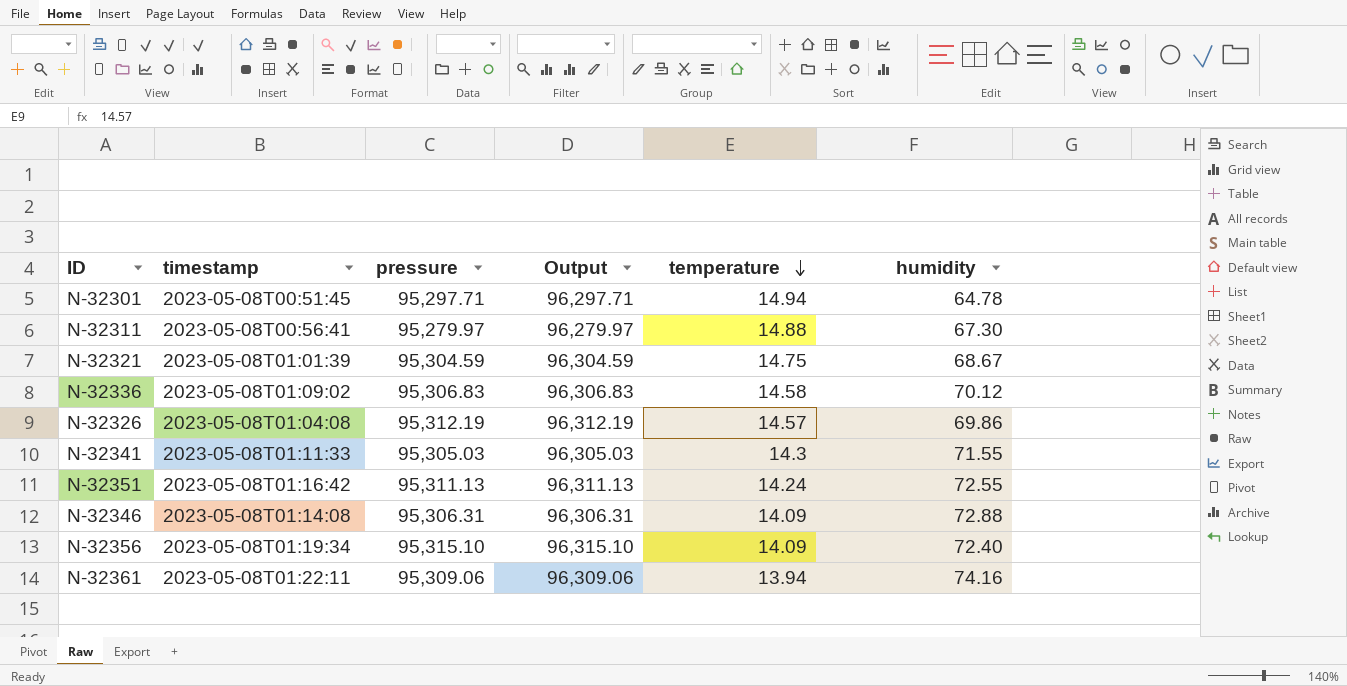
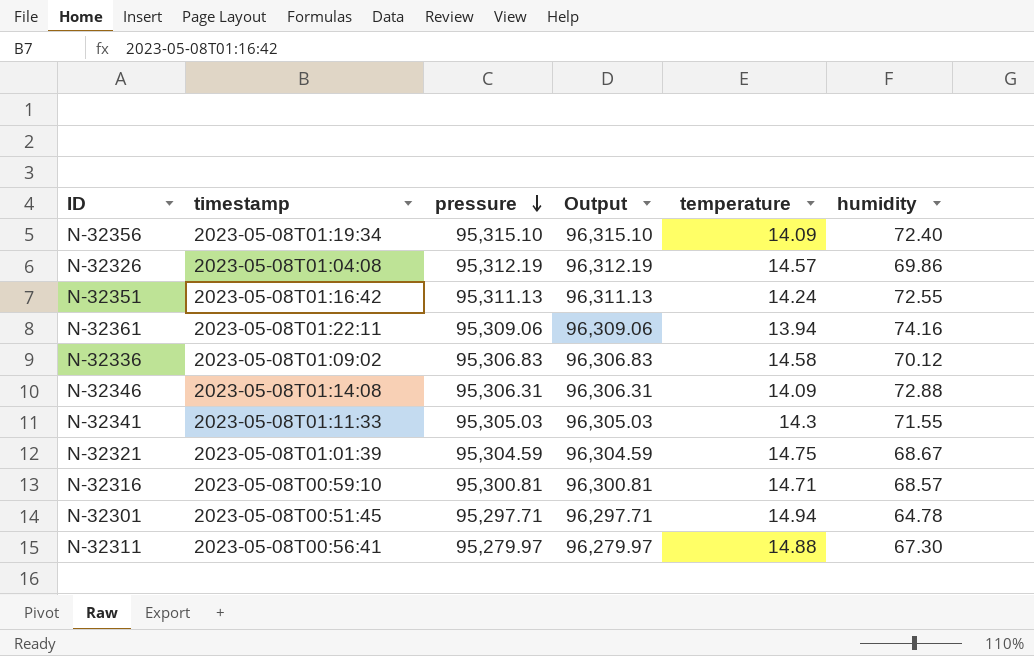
row order: temperature descending -> pressure descending
row N-32316: none -> 2023-05-08T00:59:10 | 95,300.81 | 96,300.81 | 14.71 | 68.57

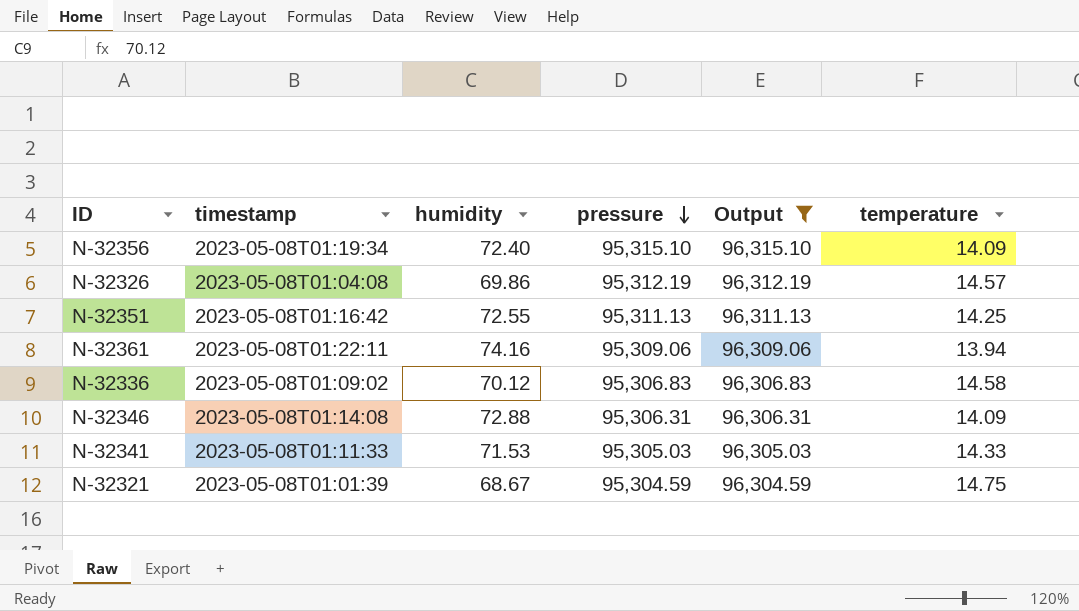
filter: none -> Output >= 96,304.59
column humidity | position: 6 -> 3
N-32351 | temperature: 14.24 -> 14.25
N-32341 | humidity: 71.55 -> 71.53
N-32341 | temperature: 14.3 -> 14.33

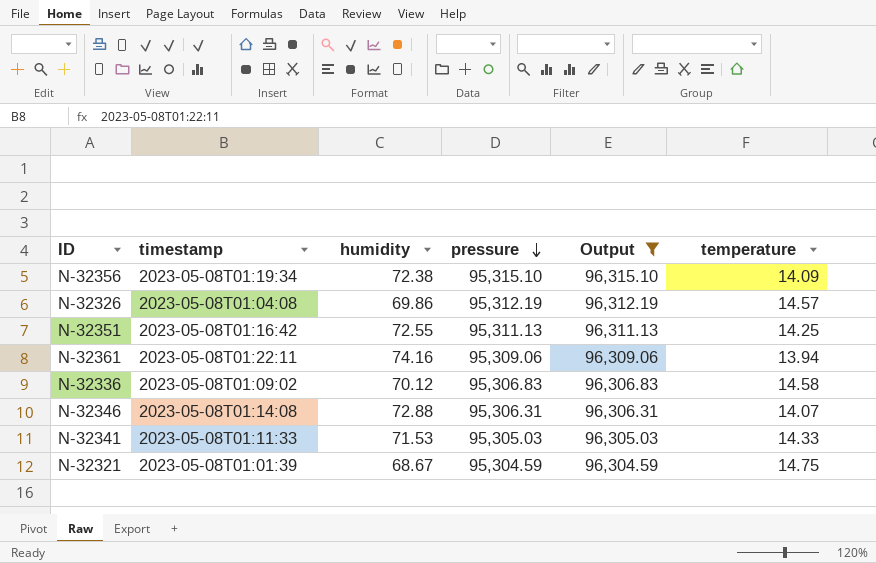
N-32356 | humidity: 72.40 -> 72.38
N-32346 | temperature: 14.09 -> 14.07

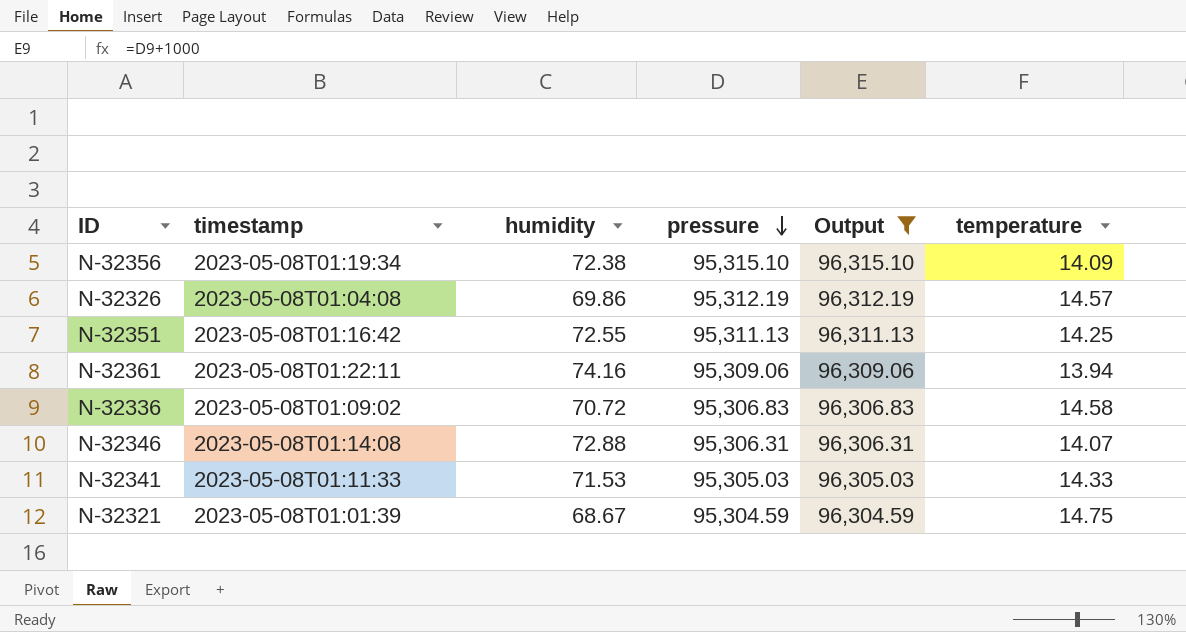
N-32336 | humidity: 70.12 -> 70.72

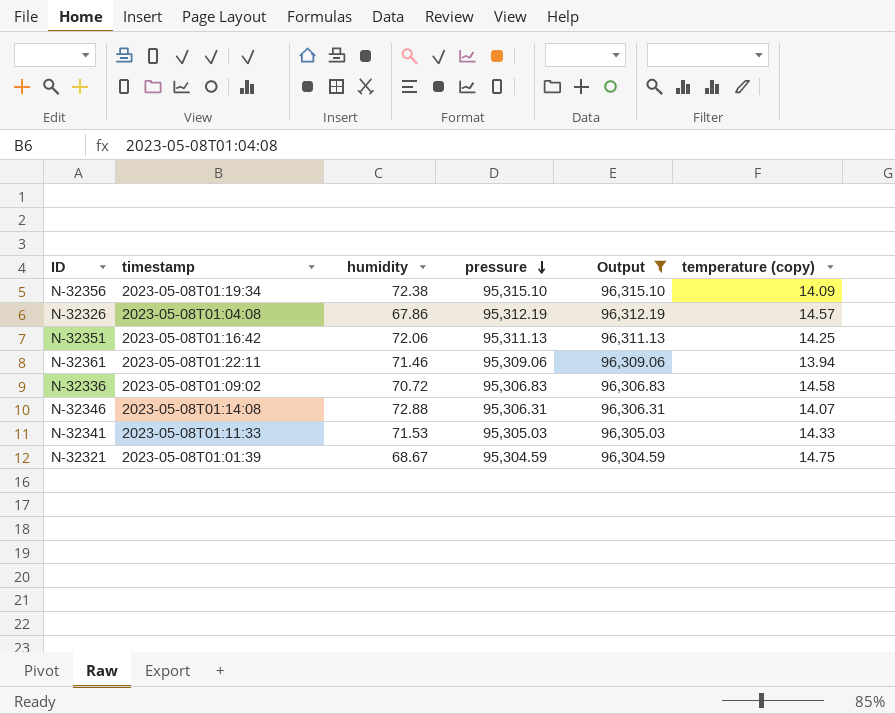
column name: temperature -> temperature (copy)
N-32326 | humidity: 69.86 -> 67.86
N-32351 | humidity: 72.55 -> 72.06
N-32361 | humidity: 74.16 -> 71.46

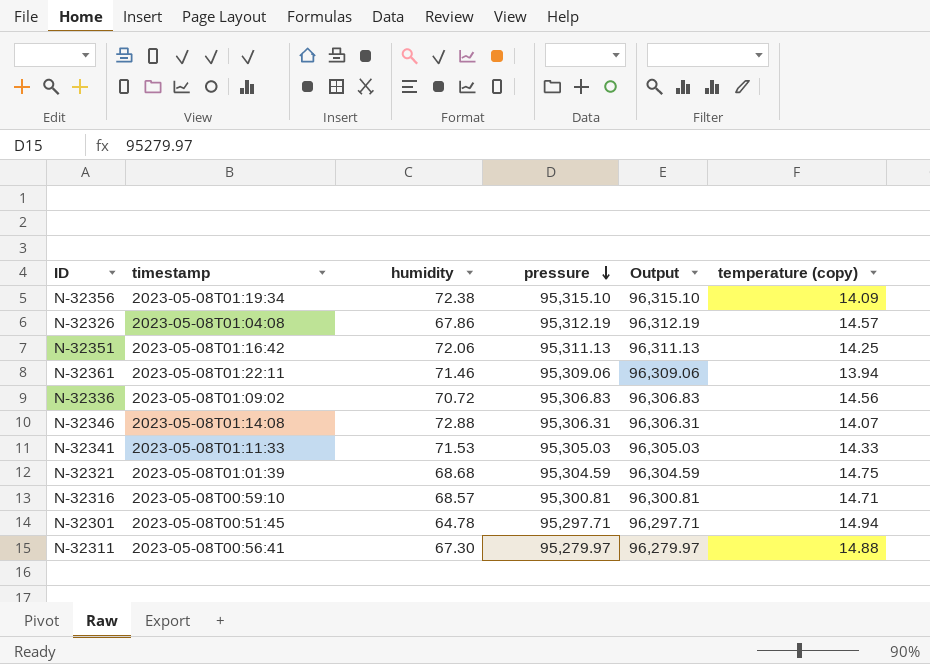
filter: Output >= 96,304.59 -> none
N-32336 | temperature (copy): 14.58 -> 14.56
N-32321 | humidity: 68.67 -> 68.68

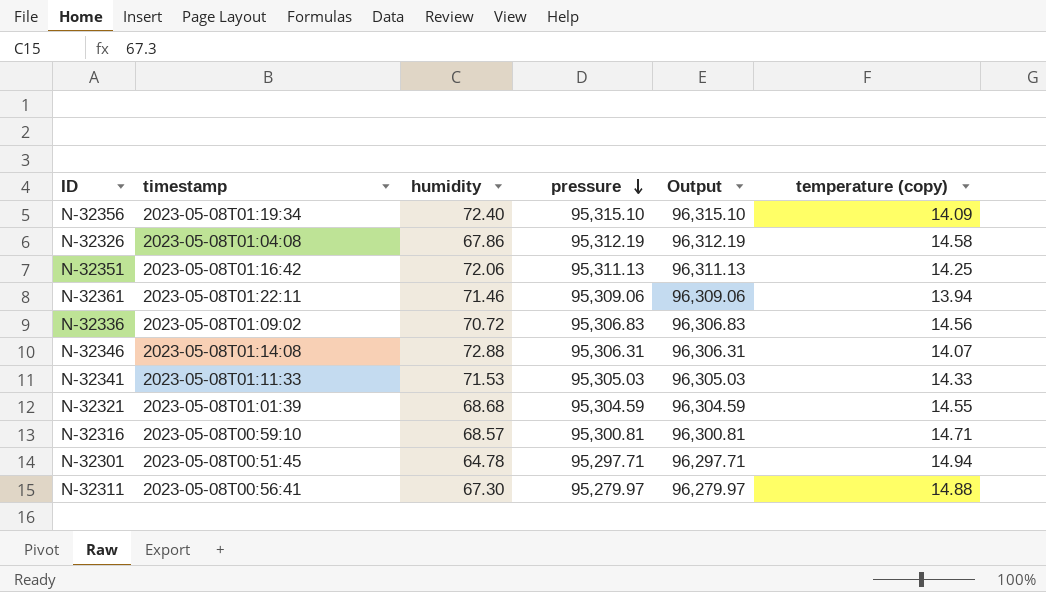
N-32356 | humidity: 72.38 -> 72.40
N-32326 | temperature (copy): 14.57 -> 14.58
N-32321 | temperature (copy): 14.75 -> 14.55

